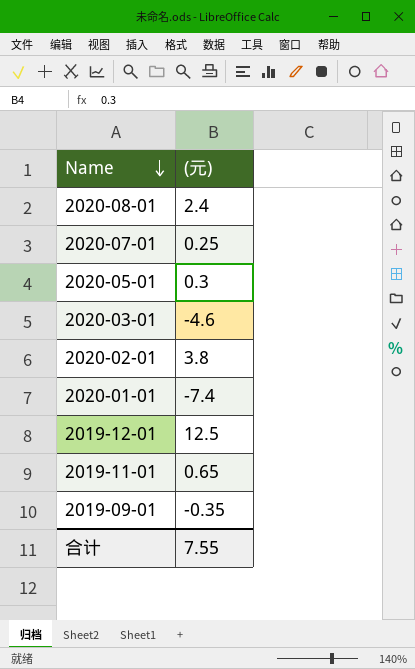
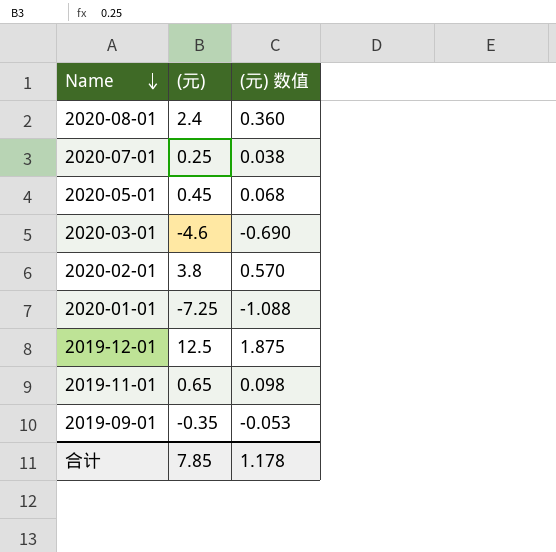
column (元) 数值 | formula: none -> [(元)] * 0.15
2020-05-01 | (元): 0.3 -> 0.45
2020-01-01 | (元): -7.4 -> -7.25
合计 | (元): 7.55 -> 7.85

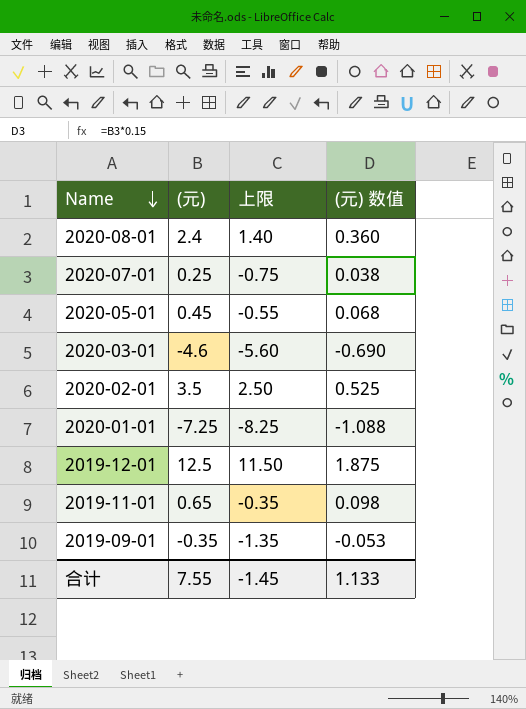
column 上限 | formula: none -> [(元)] - 1
2020-02-01 | (元): 3.8 -> 3.5
2020-02-01 | (元) 数值: 0.570 -> 0.525
合计 | (元): 7.85 -> 7.55
合计 | (元) 数值: 1.178 -> 1.133

